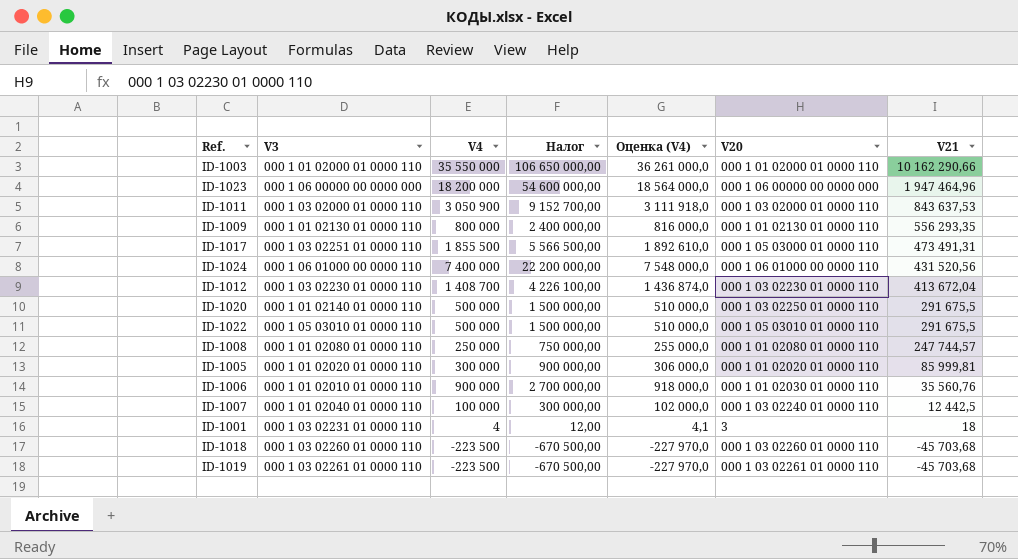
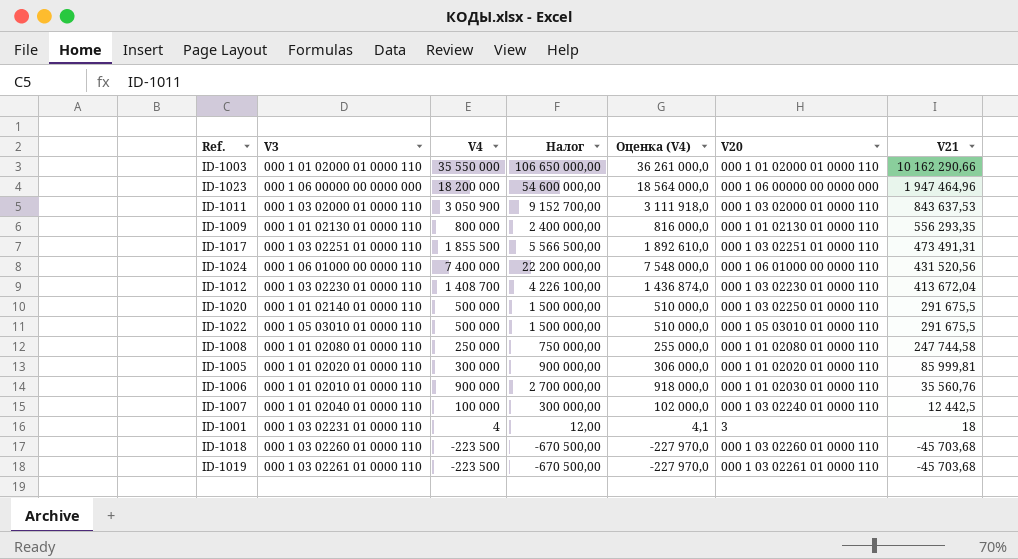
ID-1017 | V20: 000 1 05 03000 01 0000 110 -> 000 1 03 02251 01 0000 110
ID-1008 | V21: 247 744,57 -> 247 744,58

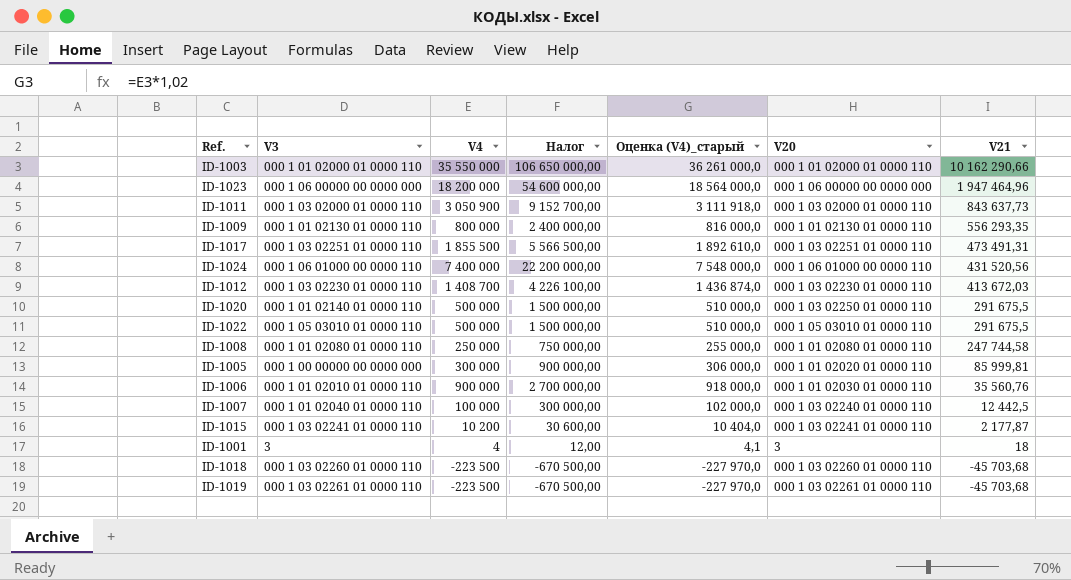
column name: Оценка (V4) -> Оценка (V4)_старый
ID-1011 | V21: 843 637,53 -> 843 637,73
ID-1012 | V21: 413 672,04 -> 413 672,03
ID-1005 | V3: 000 1 01 02020 01 0000 110 -> 000 1 00 00000 00 0000 000
row ID-1015: none -> 000 1 03 02241 01 0000 110 | 10 200 | 30 600,00 | 10 404,0 | 000 1 03 02241 01 0000 110 | 2 177,87
ID-1001 | V3: 000 1 03 02231 01 0000 110 -> 3

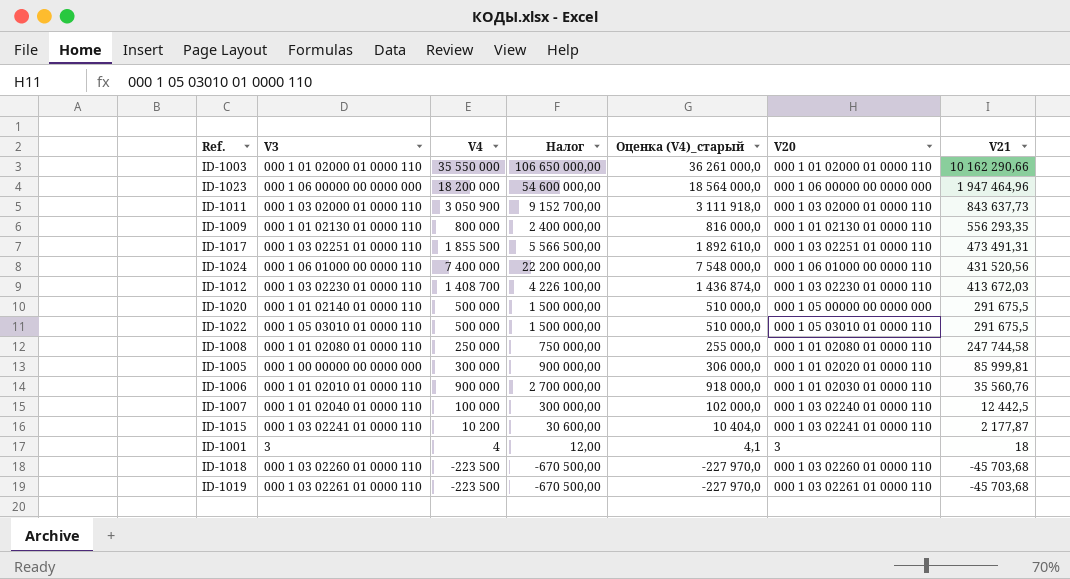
ID-1020 | V20: 000 1 03 02250 01 0000 110 -> 000 1 05 00000 00 0000 000

